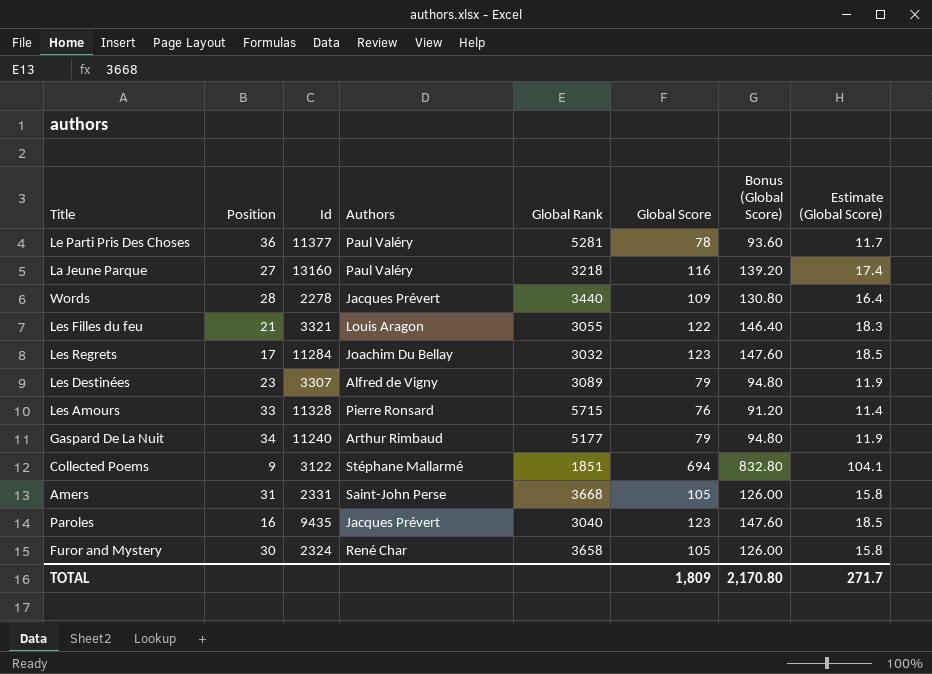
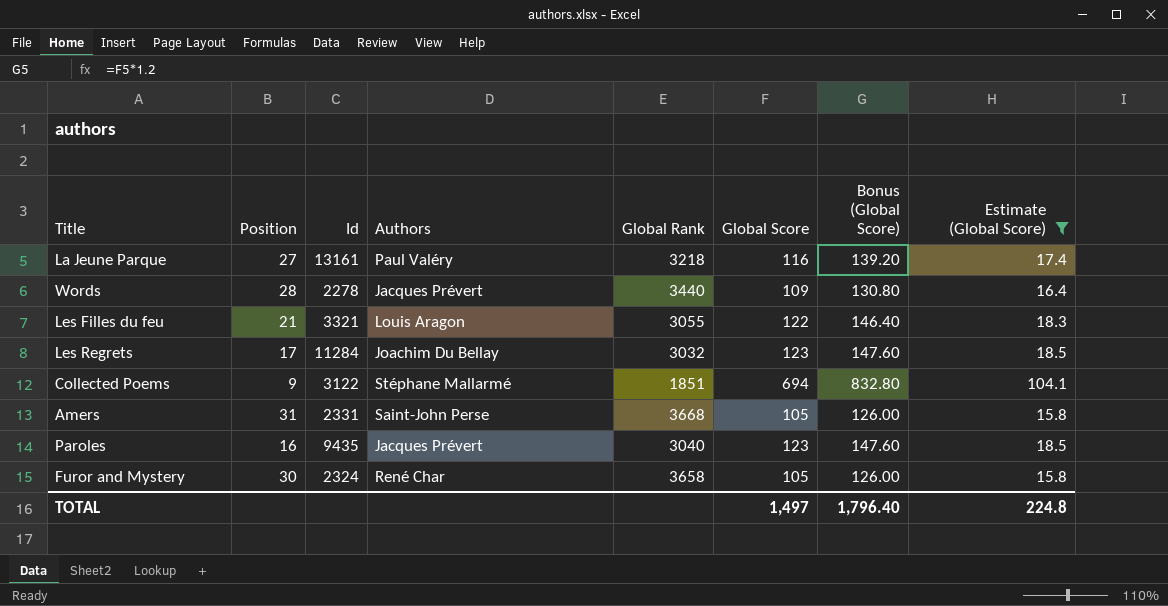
filter: none -> Estimate (Global Score) >= 15.8
La Jeune Parque | Id: 13160 -> 13161
TOTAL | Global Score: 1,809 -> 1,497
TOTAL | Bonus (Global Score): 2,170.80 -> 1,796.40
TOTAL | Estimate (Global Score): 271.7 -> 224.8

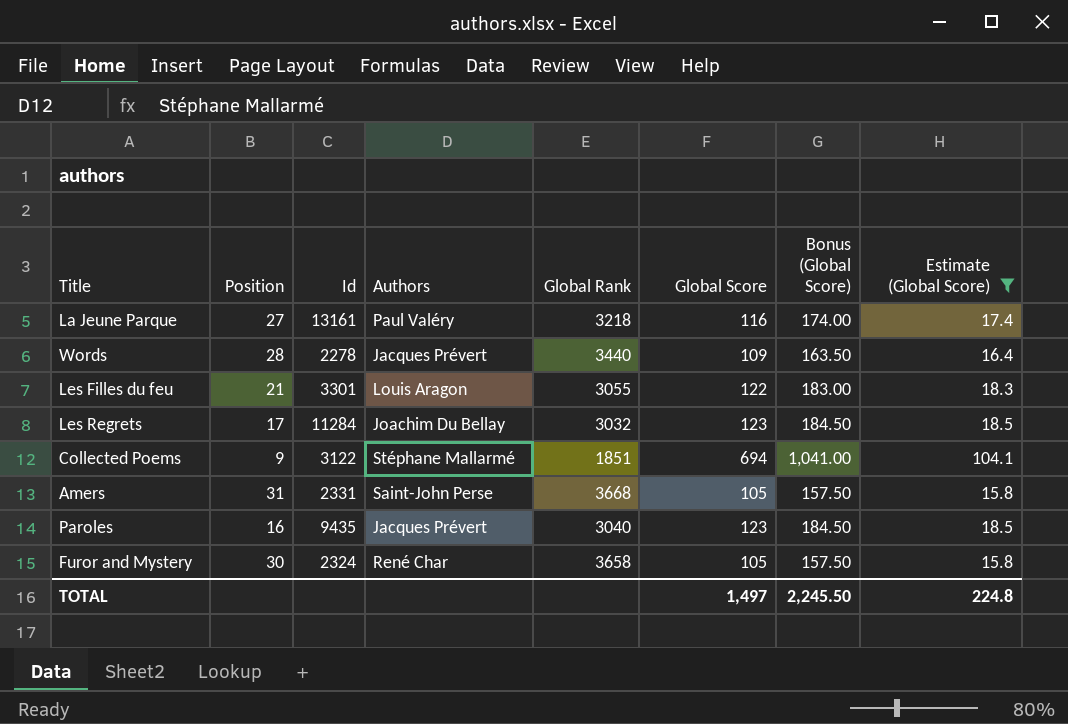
column Bonus (Global Score) | formula: [Global Score] * 1.2 -> [Global Score] * 1.5
Les Filles du feu | Id: 3321 -> 3301
TOTAL | Bonus (Global Score): 1,796.40 -> 2,245.50

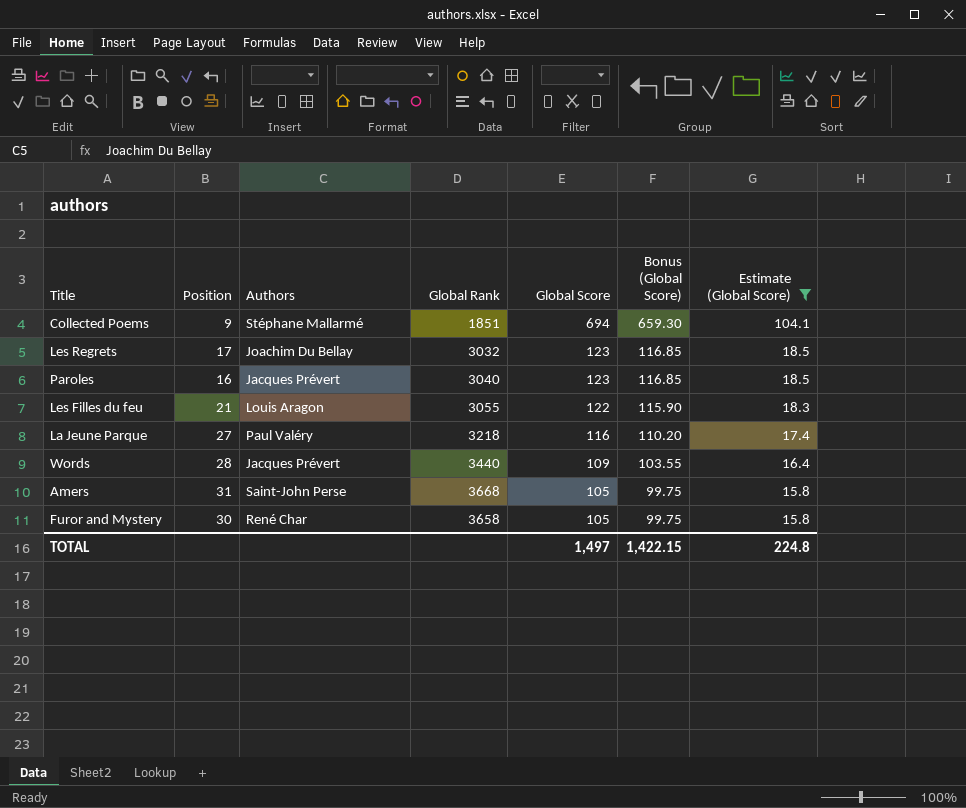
row order: none -> Global Score descending
column Id | position: 3 -> none
column Bonus (Global Score) | formula: [Global Score] * 1.5 -> [Global Score] * 0.95
TOTAL | Bonus (Global Score): 2,245.50 -> 1,422.15

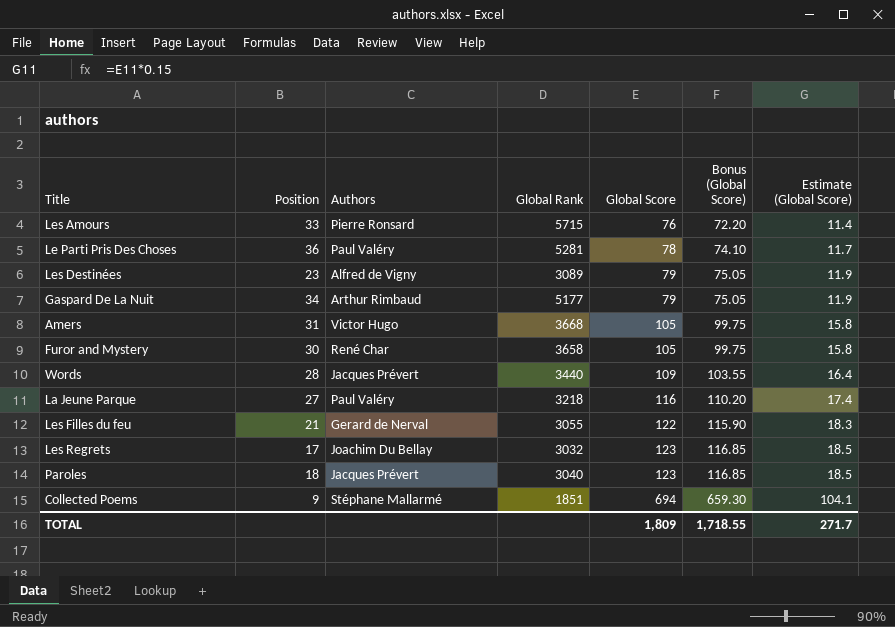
filter: Estimate (Global Score) >= 15.8 -> none
row order: Global Score descending -> Global Score ascending
Amers | Authors: Saint-John Perse -> Victor Hugo
Les Filles du feu | Authors: Louis Aragon -> Gerard de Nerval
Paroles | Position: 16 -> 18
TOTAL | Global Score: 1,497 -> 1,809
TOTAL | Bonus (Global Score): 1,422.15 -> 1,718.55
TOTAL | Estimate (Global Score): 224.8 -> 271.7

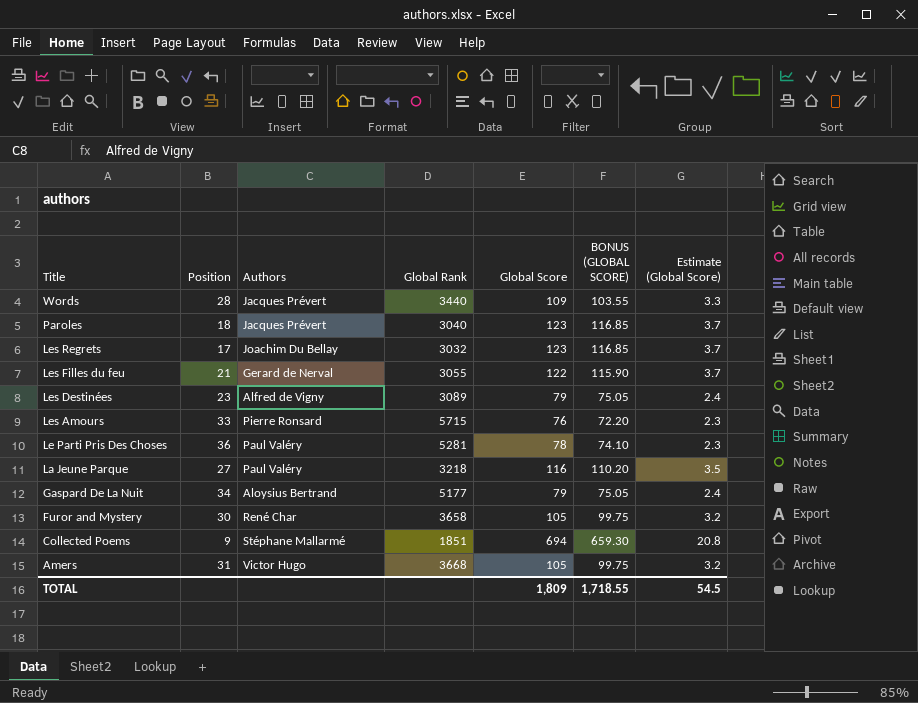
row order: Global Score ascending -> Title descending
column name: Bonus (Global Score) -> BONUS (GLOBAL SCORE)
column Estimate (Global Score) | formula: [Global Score] * 0.15 -> [Global Score] * 0.03
Gaspard De La Nuit | Authors: Arthur Rimbaud -> Aloysius Bertrand
TOTAL | Estimate (Global Score): 271.7 -> 54.5

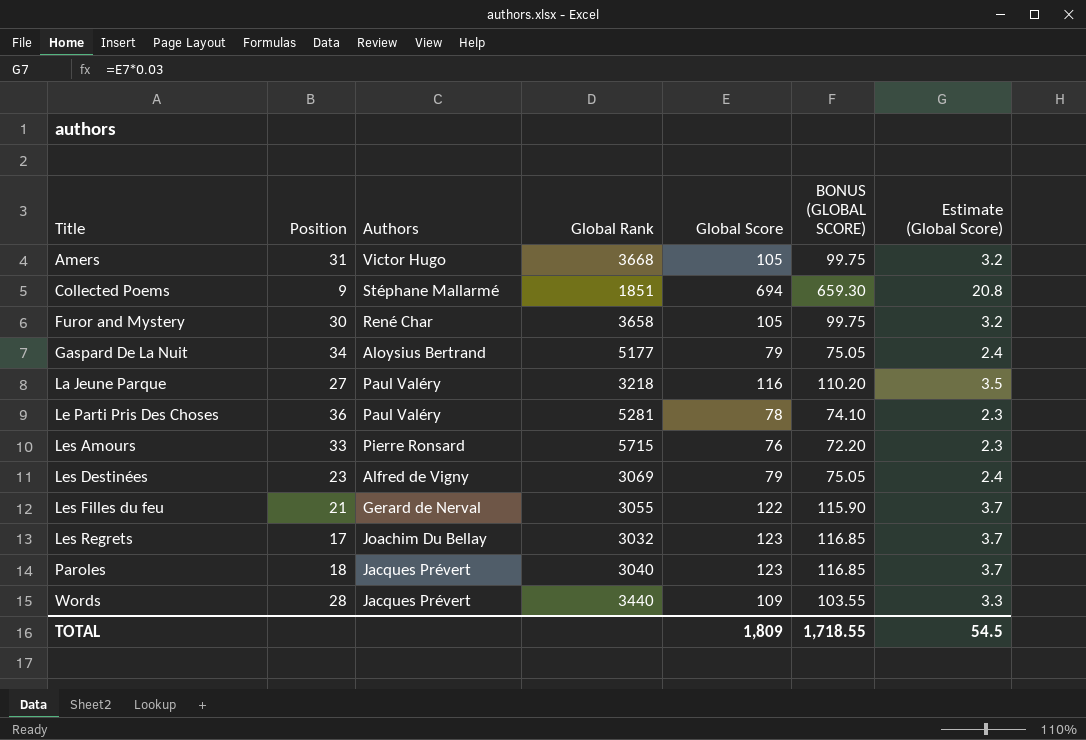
row order: Title descending -> Title ascending
Les Destinées | Global Rank: 3089 -> 3069

